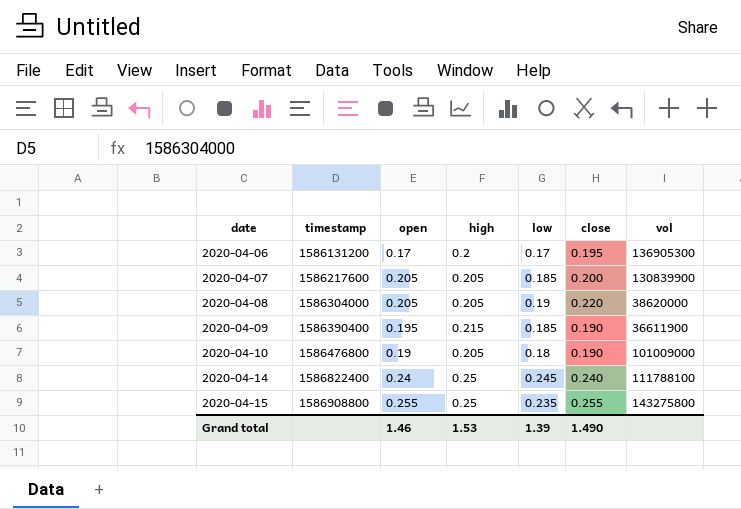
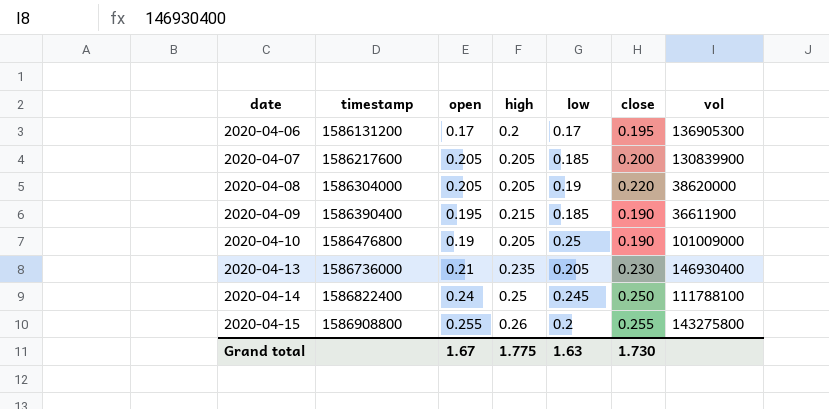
2020-04-10 | low: 0.18 -> 0.25
row 2020-04-13: none -> 1586736000 | 0.21 | 0.235 | 0.205 | 0.230 | 146930400
2020-04-14 | close: 0.240 -> 0.250
2020-04-15 | high: 0.25 -> 0.26
2020-04-15 | low: 0.235 -> 0.2
Grand total | open: 1.46 -> 1.67
Grand total | high: 1.53 -> 1.775
Grand total | low: 1.39 -> 1.63
Grand total | close: 1.490 -> 1.730

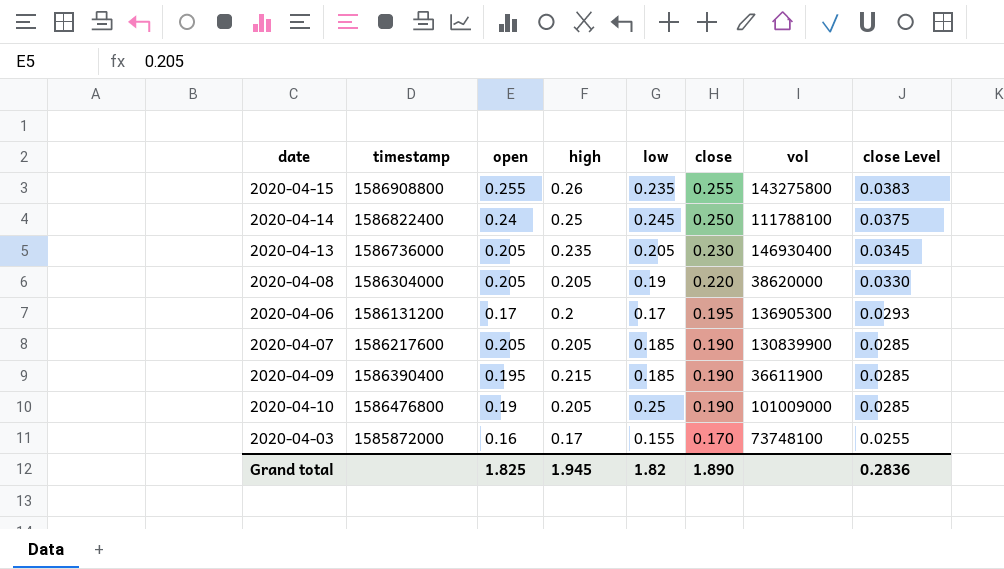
row order: date ascending -> close descending
column close Level | formula: none -> [close] * 0.15
2020-04-15 | low: 0.2 -> 0.235
2020-04-13 | open: 0.21 -> 0.205
2020-04-07 | close: 0.200 -> 0.190
row 2020-04-03: none -> 1585872000 | 0.16 | 0.17 | 0.155 | 0.170 | 73748100 | 0.0255
Grand total | open: 1.67 -> 1.825
Grand total | high: 1.775 -> 1.945
Grand total | low: 1.63 -> 1.82
Grand total | close: 1.730 -> 1.890

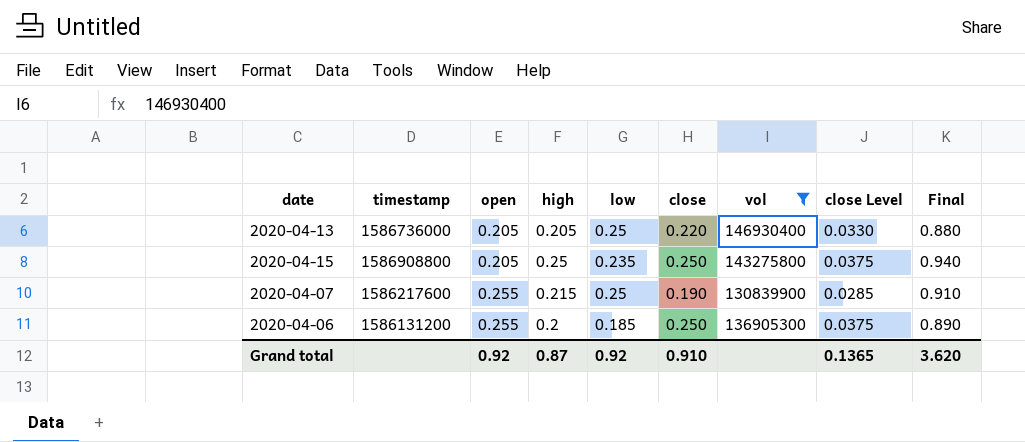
filter: none -> vol >= 130839900
row order: close descending -> open ascending
column Final | formula: none -> [open] + [high] + [low] + [close]
2020-04-13 | high: 0.235 -> 0.205
2020-04-13 | low: 0.205 -> 0.25
2020-04-13 | close: 0.230 -> 0.220
2020-04-13 | close Level: 0.0345 -> 0.0330
2020-04-15 | open: 0.255 -> 0.205
2020-04-15 | high: 0.26 -> 0.25
2020-04-15 | close: 0.255 -> 0.250
2020-04-15 | close Level: 0.0383 -> 0.0375
2020-04-07 | open: 0.205 -> 0.255
2020-04-07 | high: 0.205 -> 0.215
2020-04-07 | low: 0.185 -> 0.25
2020-04-06 | open: 0.17 -> 0.255
2020-04-06 | low: 0.17 -> 0.185
2020-04-06 | close: 0.195 -> 0.250
2020-04-06 | close Level: 0.0293 -> 0.0375
Grand total | open: 1.825 -> 0.92
Grand total | high: 1.945 -> 0.87
Grand total | low: 1.82 -> 0.92
Grand total | close: 1.890 -> 0.910
Grand total | close Level: 0.2836 -> 0.1365

